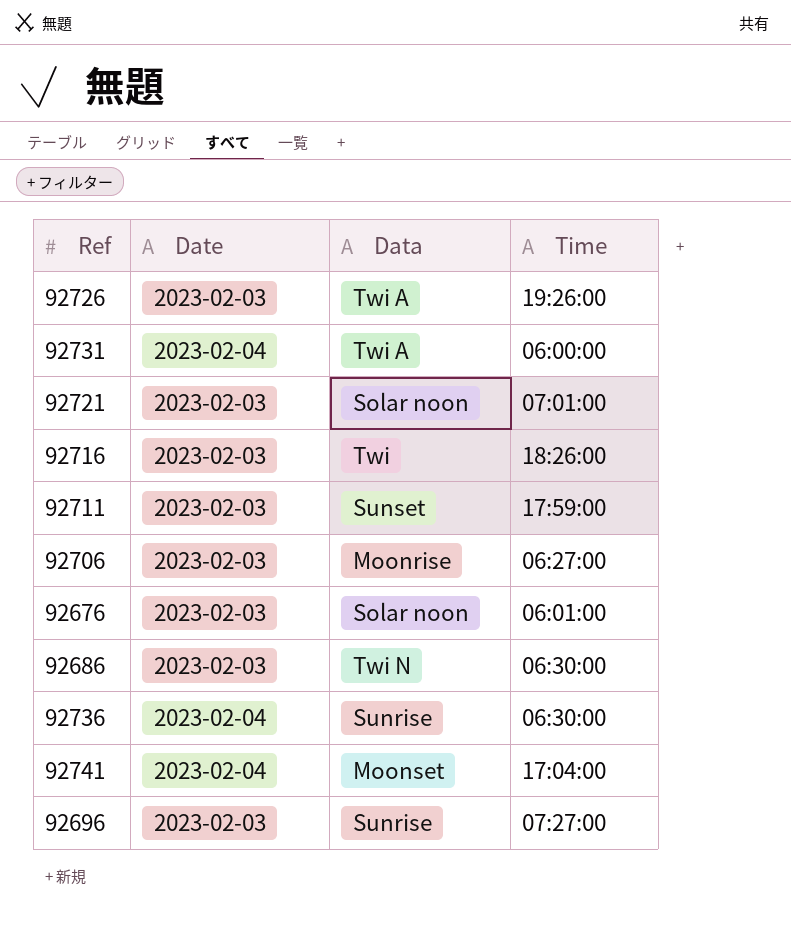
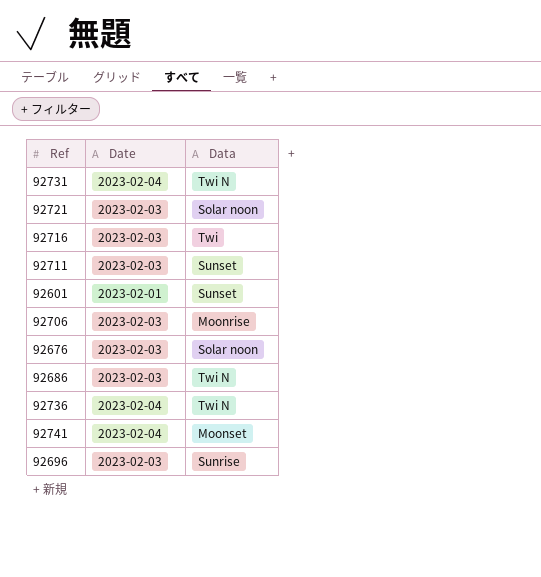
column Time | position: 4 -> none
row 92726: 2023-02-03 | Twi A | 19:26:00 -> none
92731 | Data: Twi A -> Twi N
row 92601: none -> 2023-02-01 | Sunset
92736 | Data: Sunrise -> Twi N

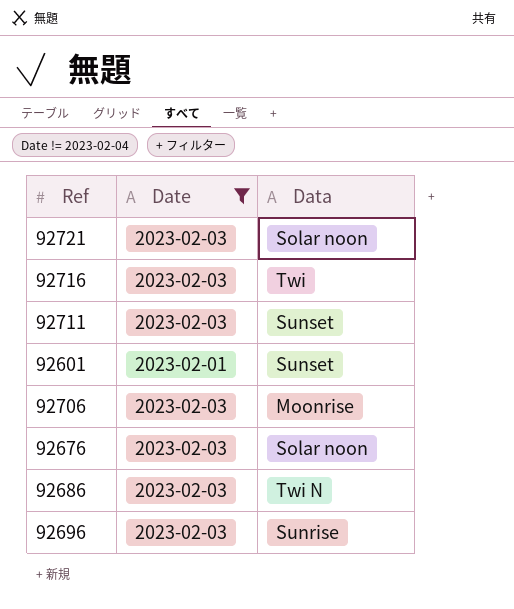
filter: none -> Date != 2023-02-04

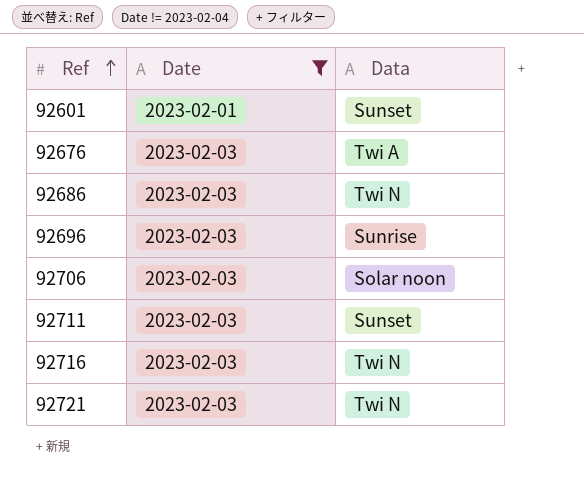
row order: none -> Ref ascending
92676 | Data: Solar noon -> Twi A
92706 | Data: Moonrise -> Solar noon
92716 | Data: Twi -> Twi N
92721 | Data: Solar noon -> Twi N

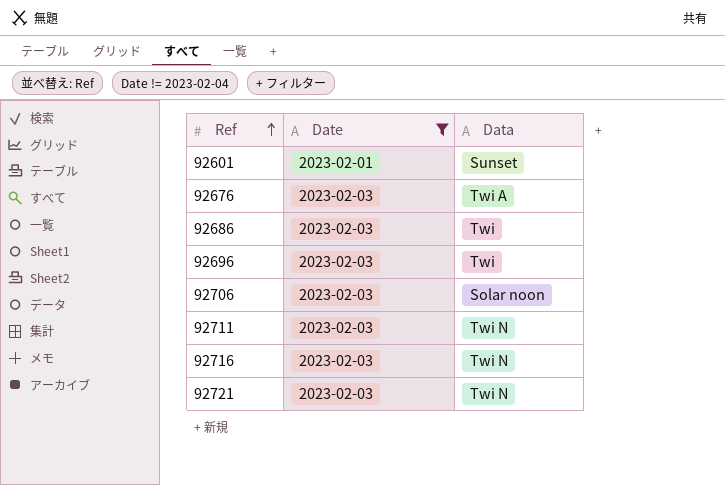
92686 | Data: Twi N -> Twi
92696 | Data: Sunrise -> Twi
92711 | Data: Sunset -> Twi N

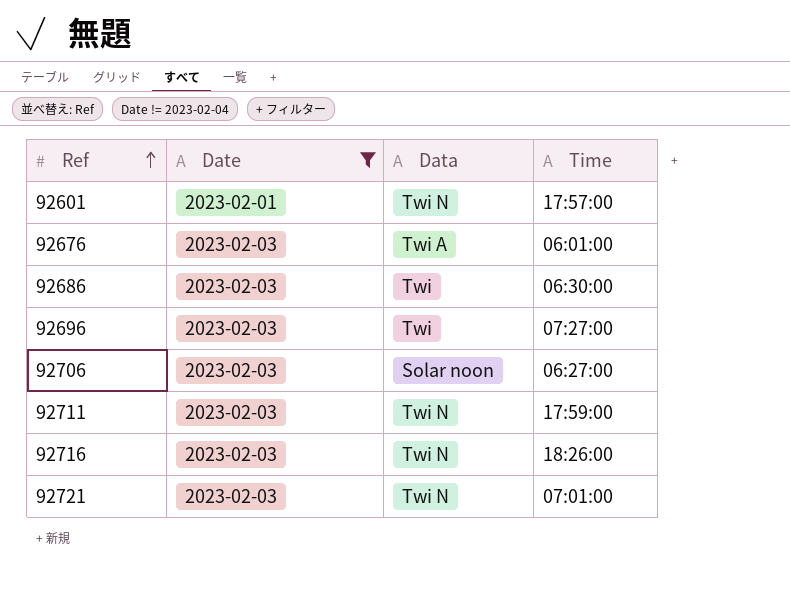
column Time | position: none -> 4
92601 | Data: Sunset -> Twi N

